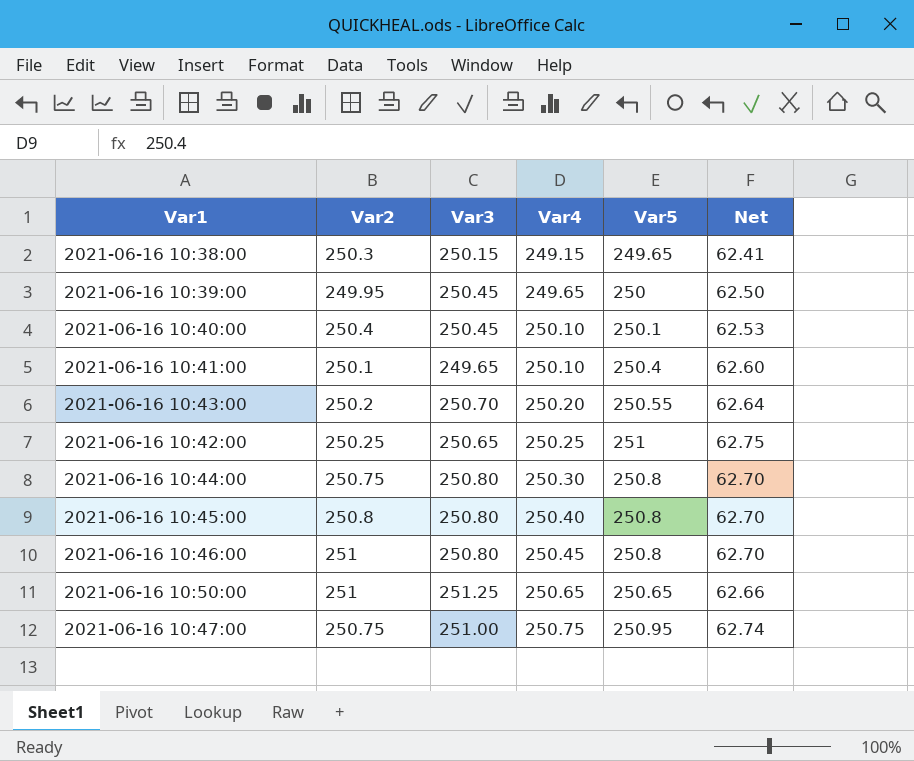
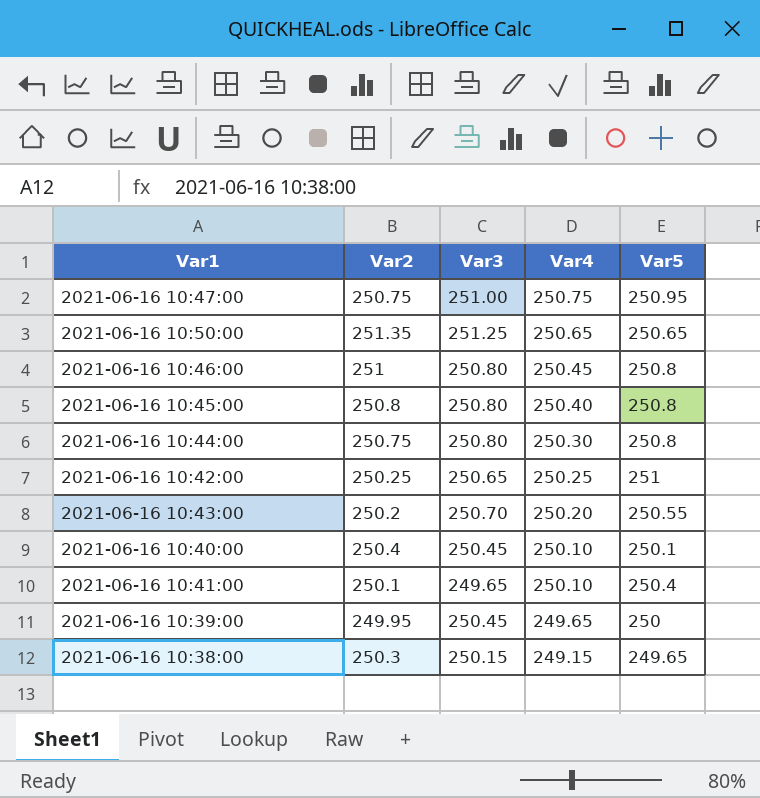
row order: Var4 ascending -> Var4 descending
column Net | formula: [Var5] * 0.25 -> none
2021-06-16 10:50:00 | Var2: 251 -> 251.35

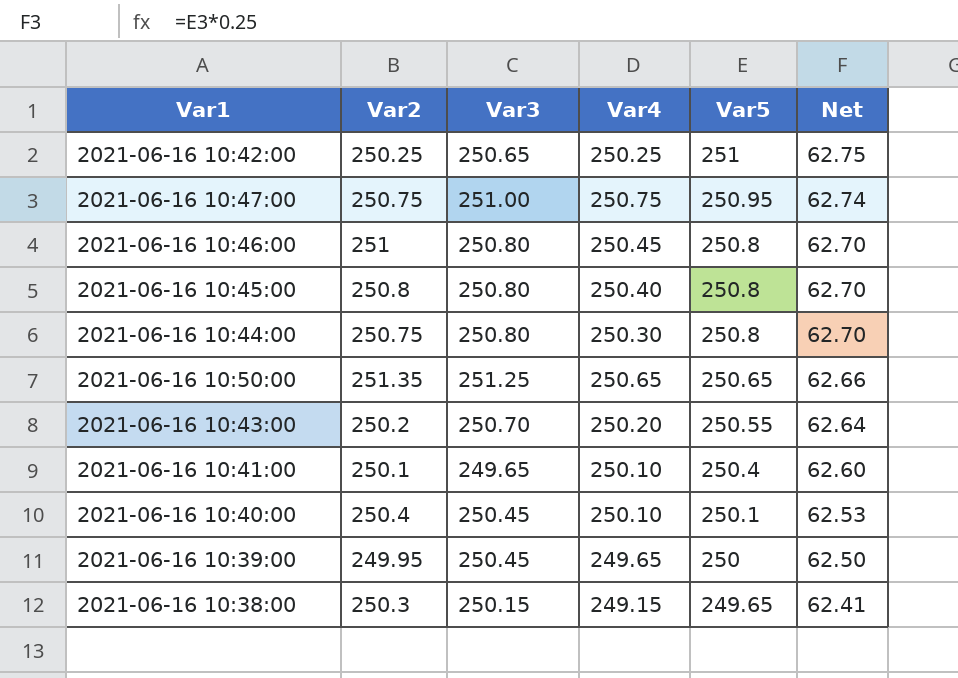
row order: Var4 descending -> Var5 descending
column Net | formula: none -> [Var5] * 0.25

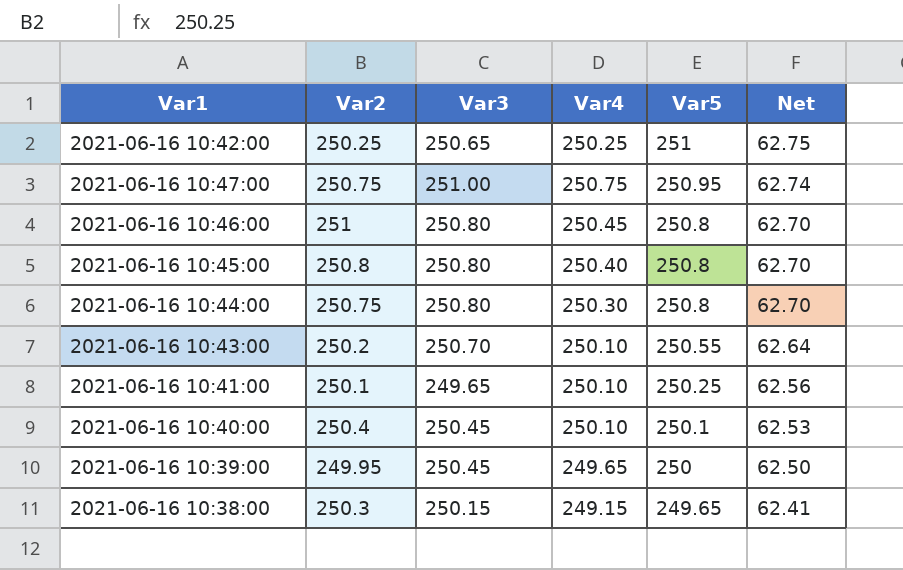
row 2021-06-16 10:50:00: 251.35 | 251.25 | 250.65 | 250.65 | 62.66 -> none
2021-06-16 10:43:00 | Var4: 250.20 -> 250.10
2021-06-16 10:41:00 | Var5: 250.4 -> 250.25
2021-06-16 10:41:00 | Net: 62.60 -> 62.56

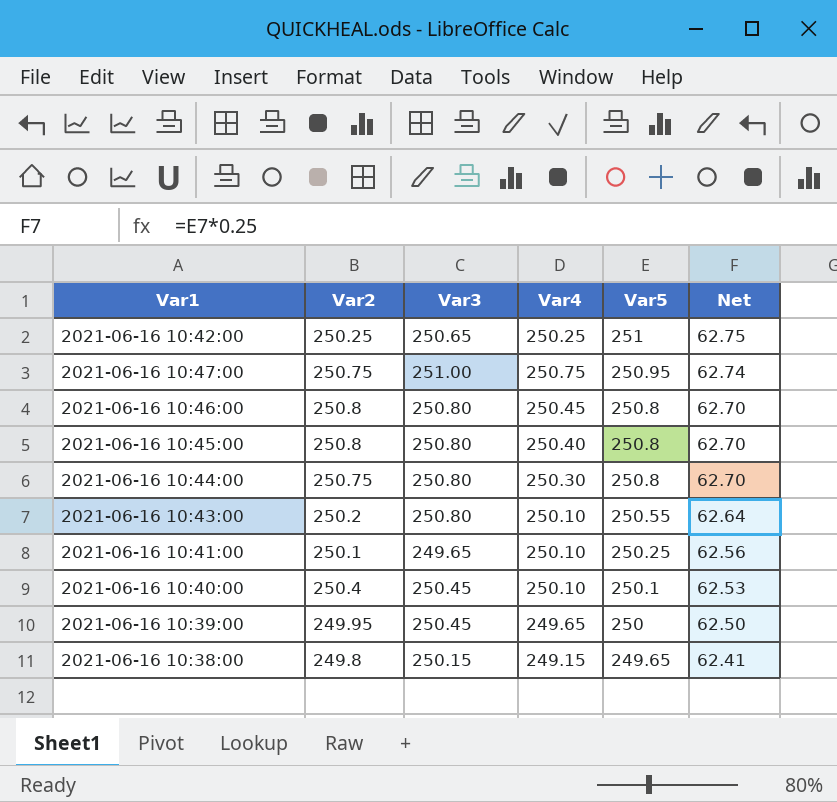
2021-06-16 10:46:00 | Var2: 251 -> 250.8
2021-06-16 10:43:00 | Var3: 250.70 -> 250.80
2021-06-16 10:38:00 | Var2: 250.3 -> 249.8

